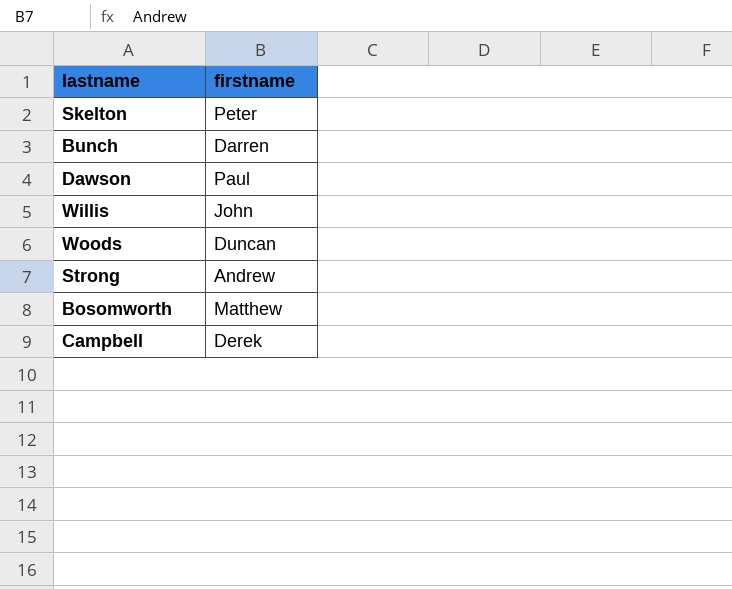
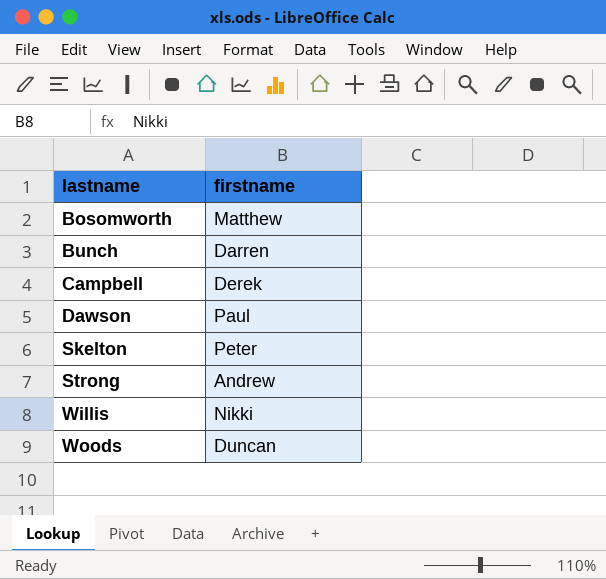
row order: none -> lastname ascending
Willis | firstname: John -> Nikki

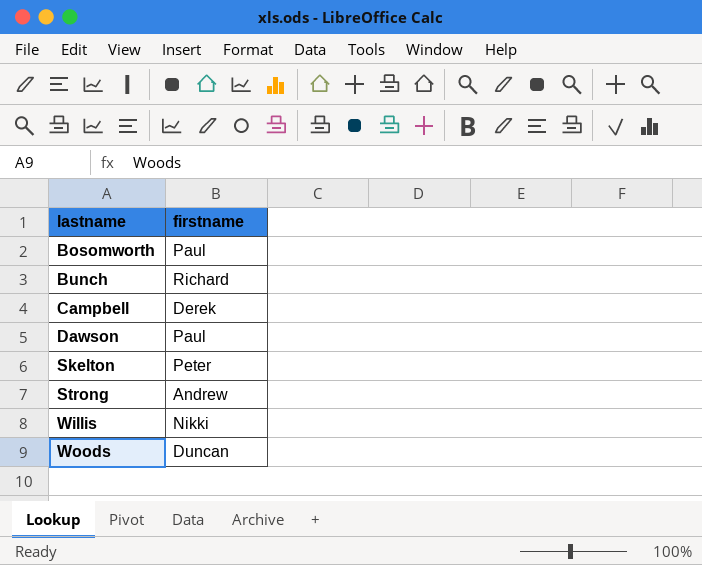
Bosomworth | firstname: Matthew -> Paul
Bunch | firstname: Darren -> Richard

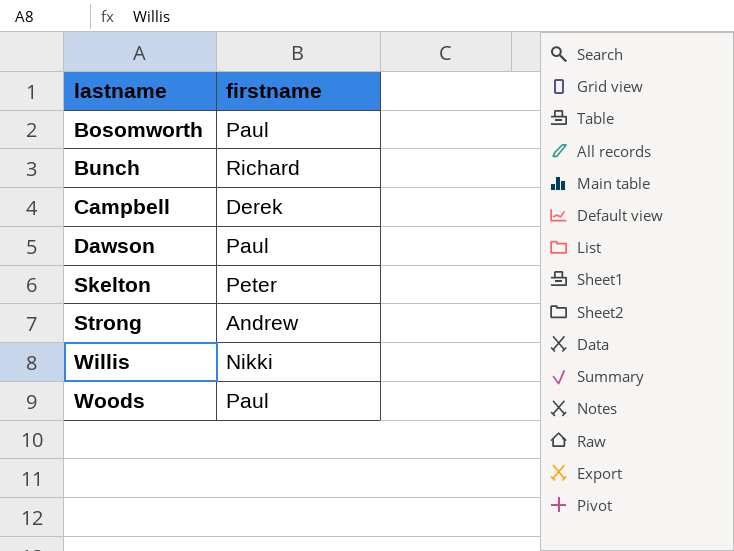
Woods | firstname: Duncan -> Paul

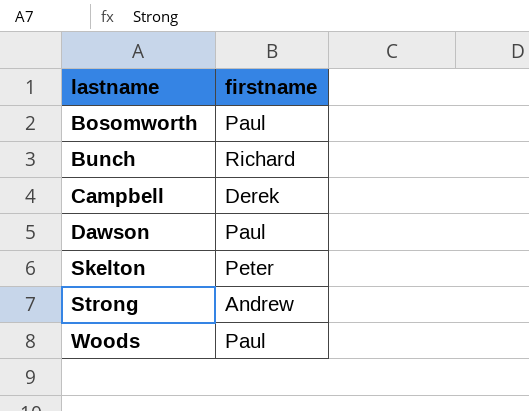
row Willis: Nikki -> none

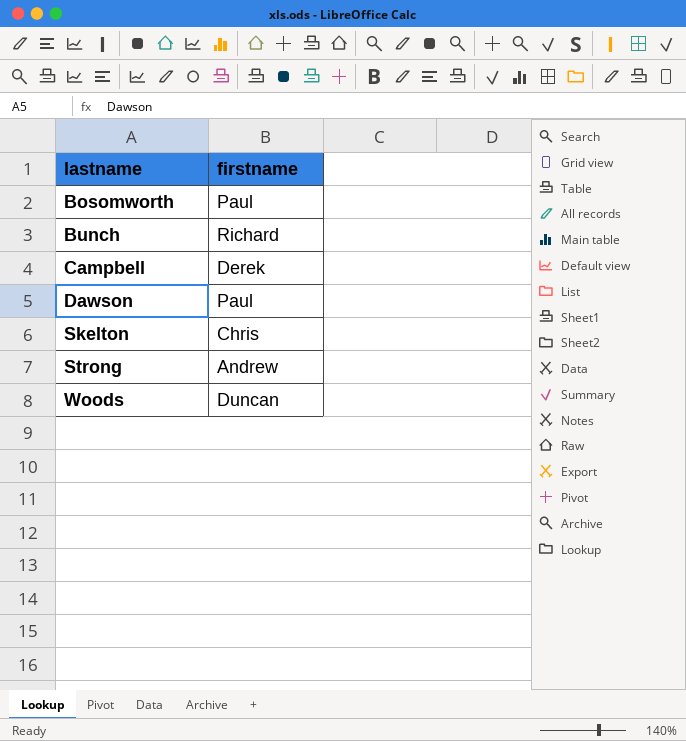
Skelton | firstname: Peter -> Chris
Woods | firstname: Paul -> Duncan

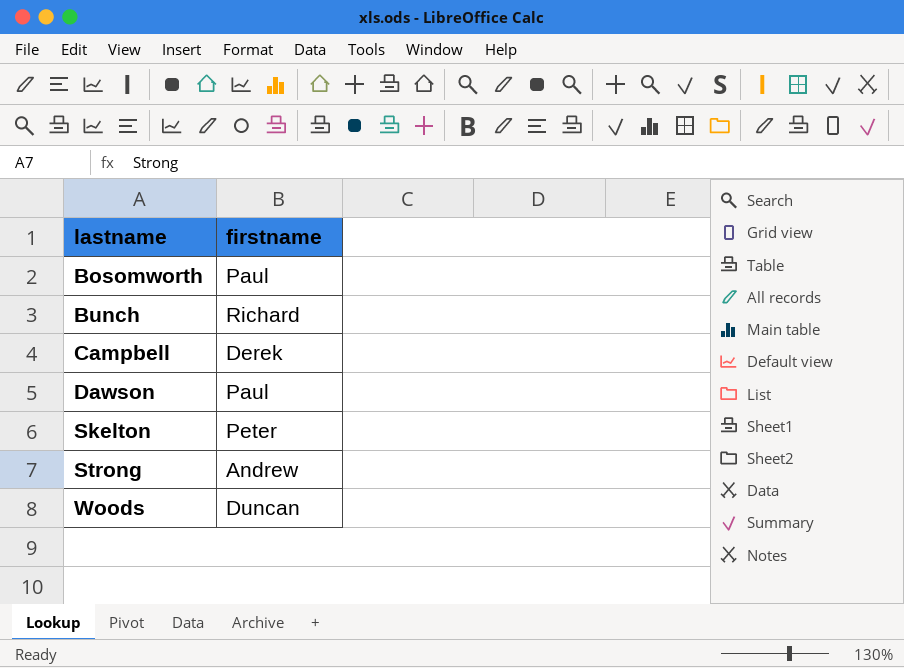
Skelton | firstname: Chris -> Peter

